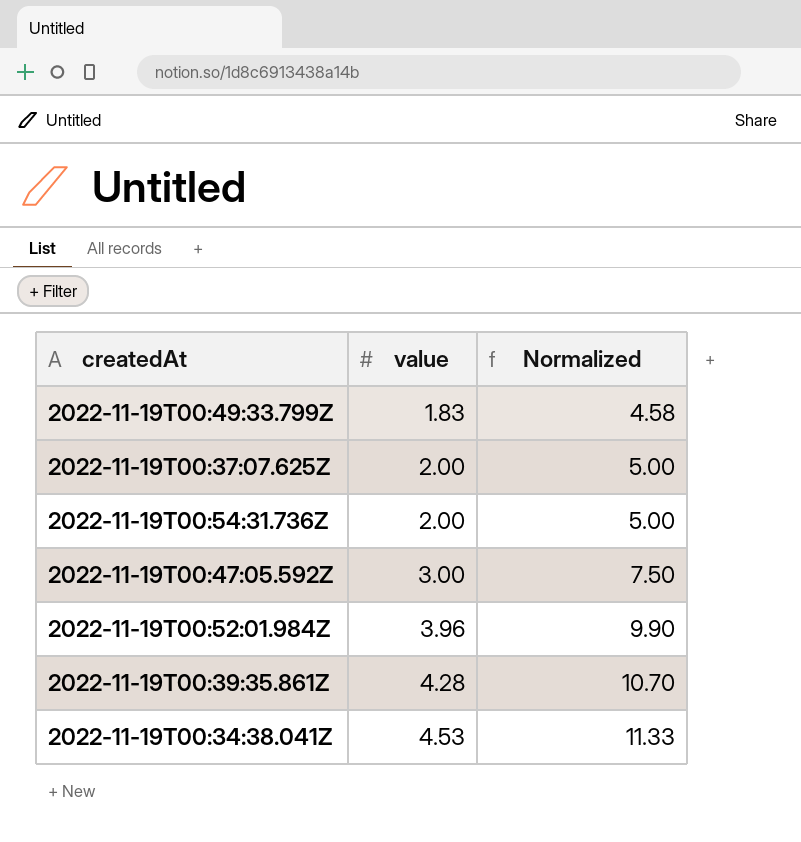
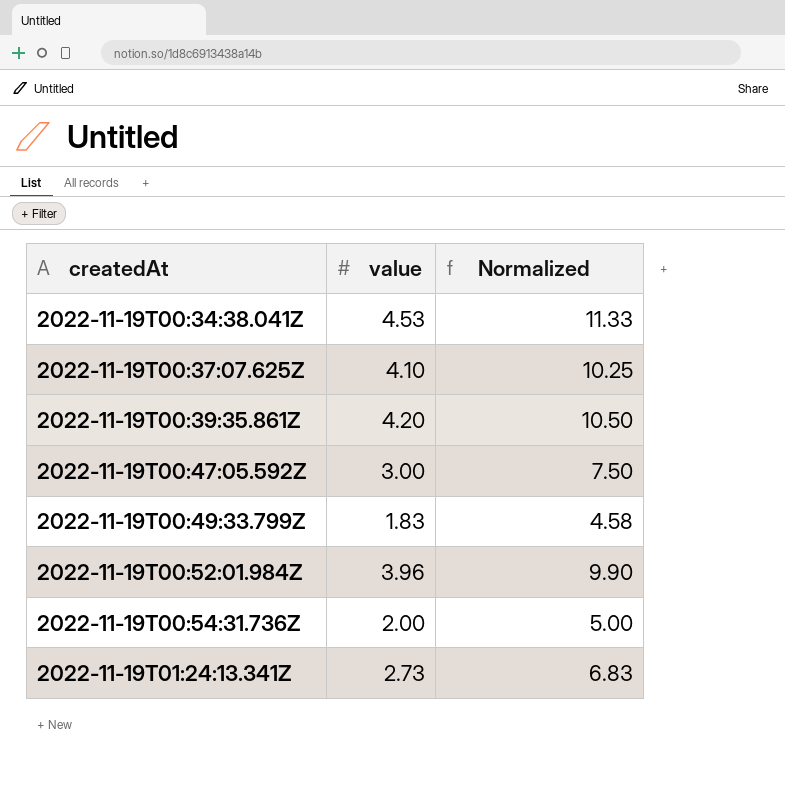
row order: value ascending -> createdAt ascending
2022-11-19T00:37:07.625Z | value: 2.00 -> 4.10
2022-11-19T00:37:07.625Z | Normalized: 5.00 -> 10.25
2022-11-19T00:39:35.861Z | value: 4.28 -> 4.20
2022-11-19T00:39:35.861Z | Normalized: 10.70 -> 10.50
row 2022-11-19T01:24:13.341Z: none -> 2.73 | 6.83

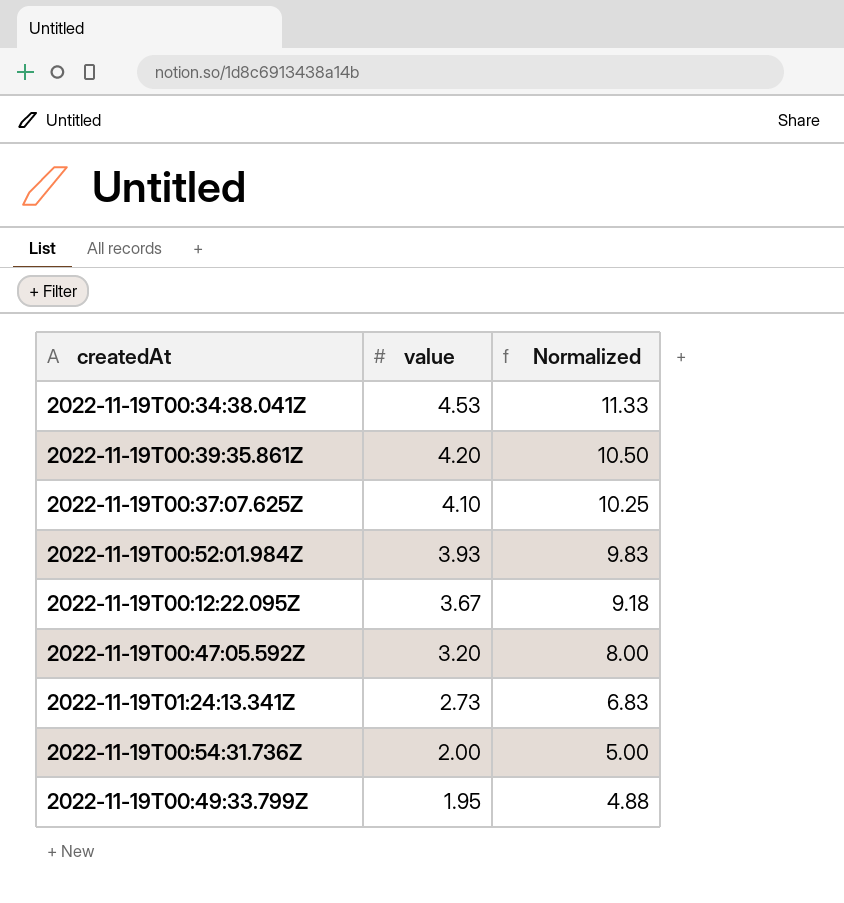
row order: createdAt ascending -> value descending
2022-11-19T00:52:01.984Z | value: 3.96 -> 3.93
2022-11-19T00:52:01.984Z | Normalized: 9.90 -> 9.83
row 2022-11-19T00:12:22.095Z: none -> 3.67 | 9.18
2022-11-19T00:47:05.592Z | value: 3.00 -> 3.20
2022-11-19T00:47:05.592Z | Normalized: 7.50 -> 8.00
2022-11-19T00:49:33.799Z | value: 1.83 -> 1.95
2022-11-19T00:49:33.799Z | Normalized: 4.58 -> 4.88

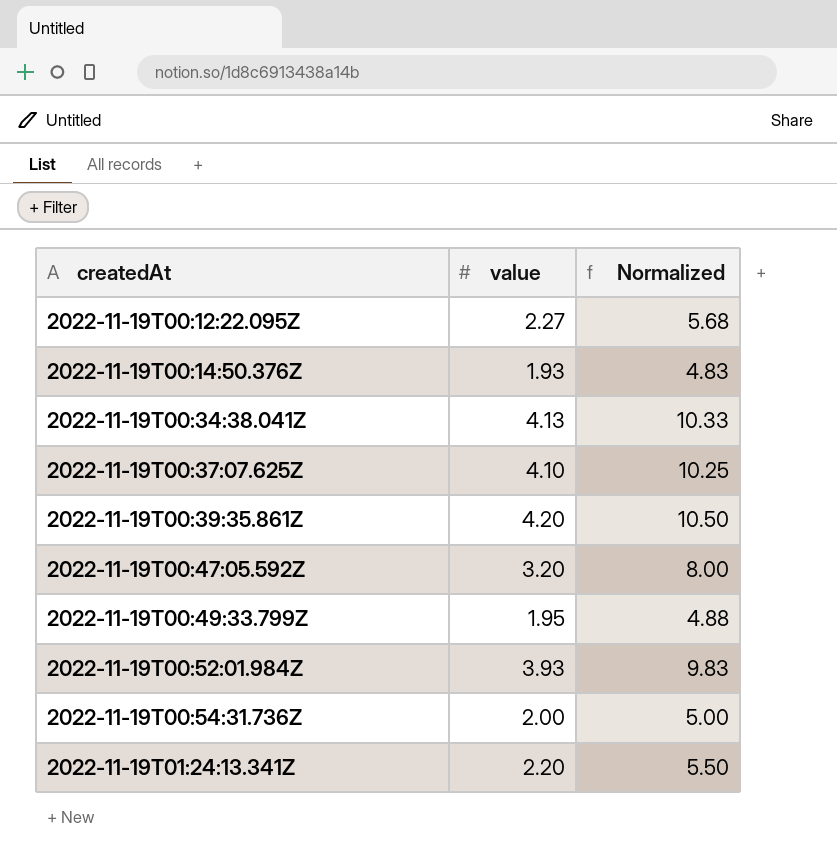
row order: value descending -> createdAt ascending
2022-11-19T00:12:22.095Z | value: 3.67 -> 2.27
2022-11-19T00:12:22.095Z | Normalized: 9.18 -> 5.68
row 2022-11-19T00:14:50.376Z: none -> 1.93 | 4.83
2022-11-19T00:34:38.041Z | value: 4.53 -> 4.13
2022-11-19T00:34:38.041Z | Normalized: 11.33 -> 10.33
2022-11-19T01:24:13.341Z | value: 2.73 -> 2.20
2022-11-19T01:24:13.341Z | Normalized: 6.83 -> 5.50

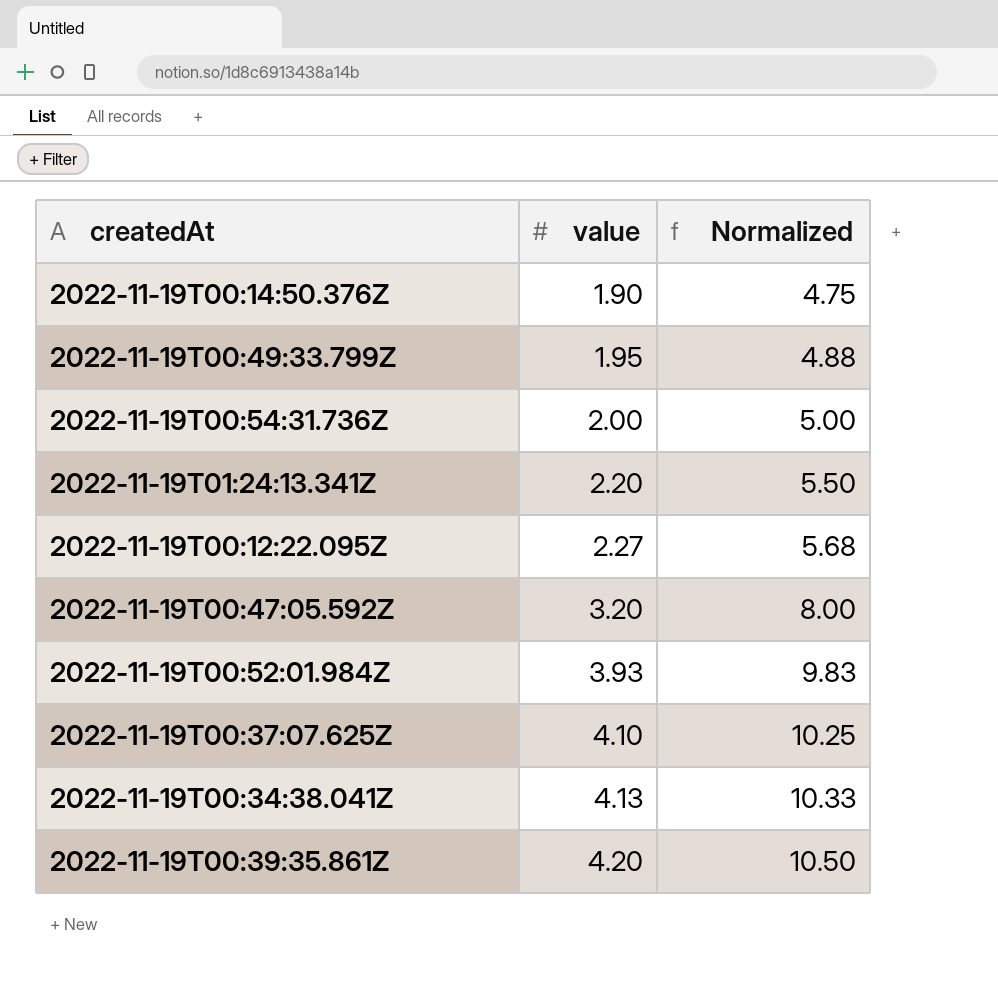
row order: createdAt ascending -> value ascending
2022-11-19T00:14:50.376Z | value: 1.93 -> 1.90
2022-11-19T00:14:50.376Z | Normalized: 4.83 -> 4.75

